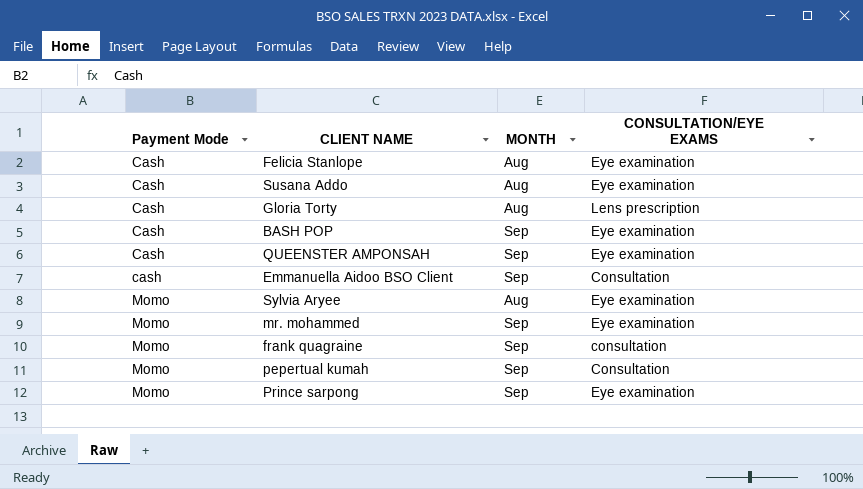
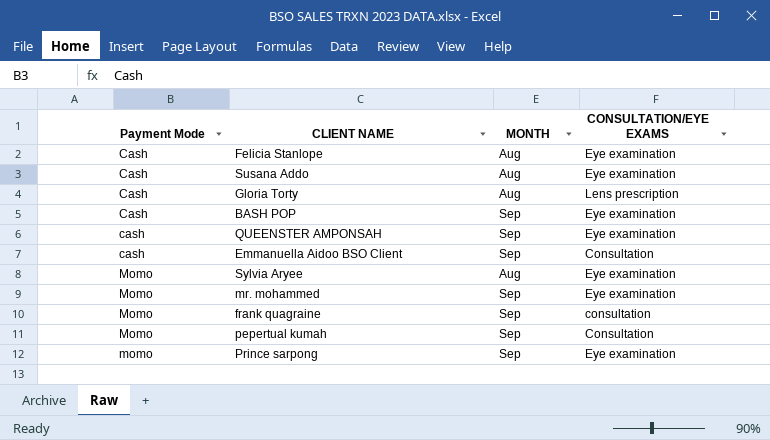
QUEENSTER AMPONSAH | Payment Mode: Cash -> cash
Prince sarpong | Payment Mode: Momo -> momo

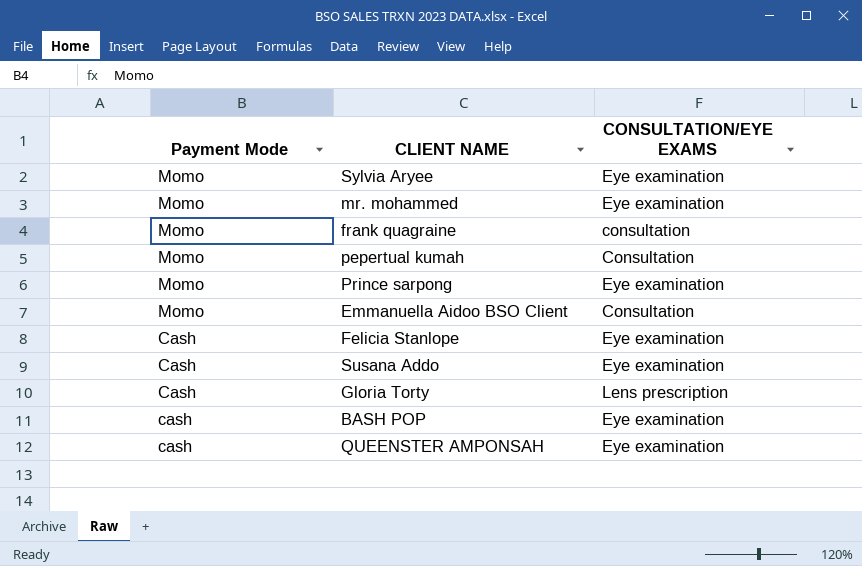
row order: Payment Mode ascending -> Payment Mode descending
column MONTH | position: 3 -> none
Prince sarpong | Payment Mode: momo -> Momo
Emmanuella Aidoo BSO Client | Payment Mode: cash -> Momo
BASH POP | Payment Mode: Cash -> cash

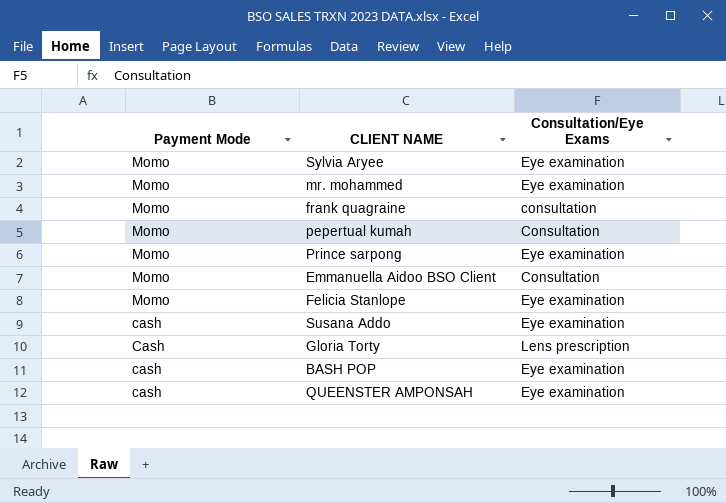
column name: CONSULTATION/EYE EXAMS -> Consultation/Eye Exams
Felicia Stanlope | Payment Mode: Cash -> Momo
Susana Addo | Payment Mode: Cash -> cash

